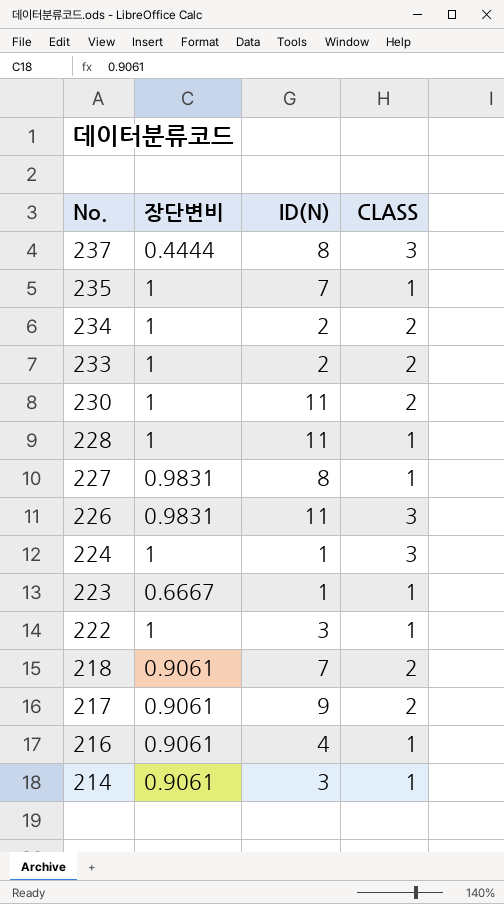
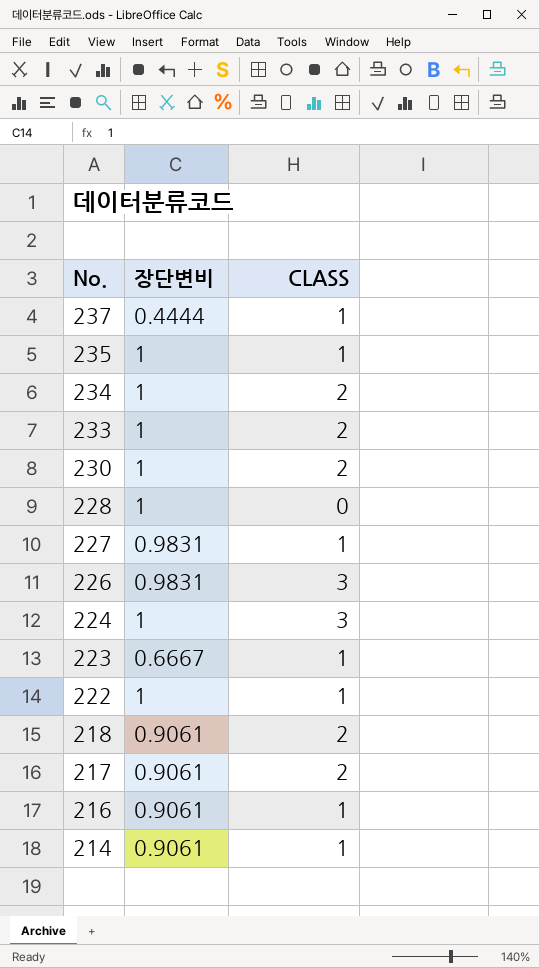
column ID(N) | position: 3 -> none
237 | CLASS: 3 -> 1
228 | CLASS: 1 -> 0

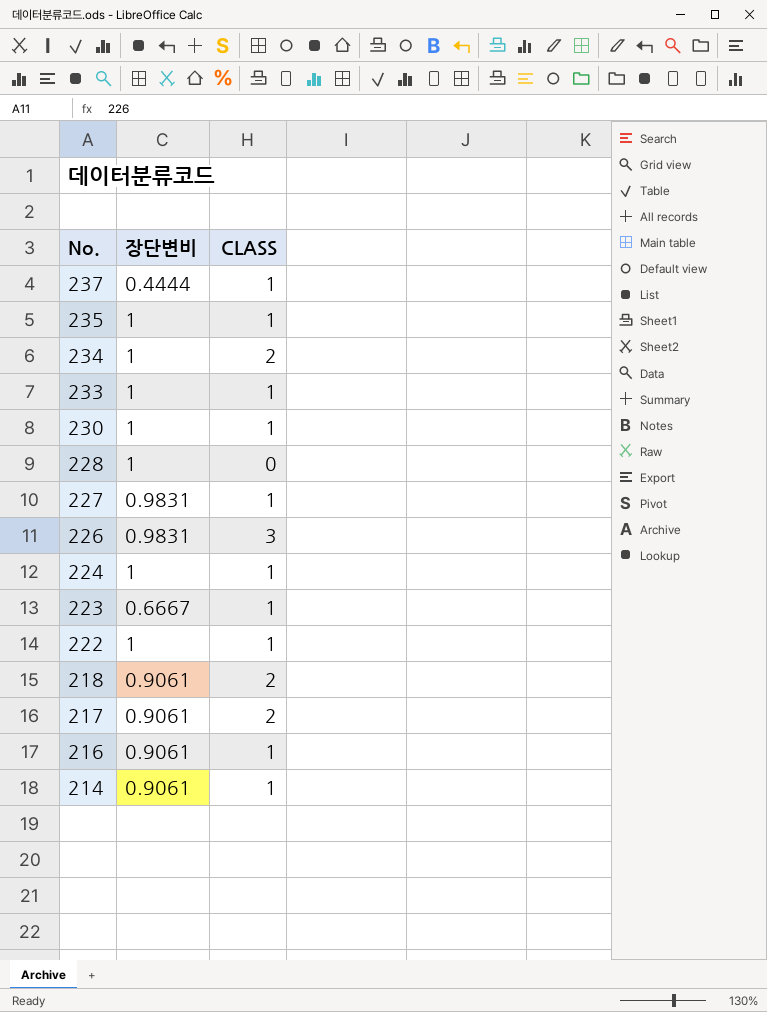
233 | CLASS: 2 -> 1
230 | CLASS: 2 -> 1
224 | CLASS: 3 -> 1

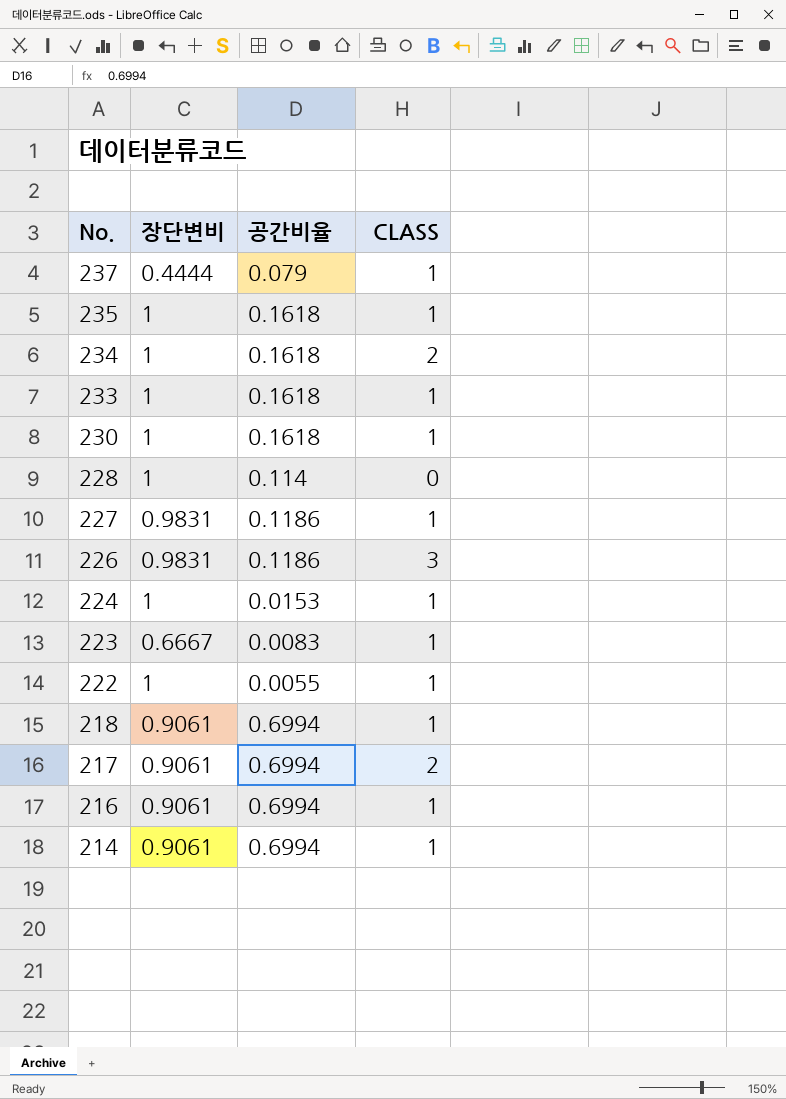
column 공간비율 | position: none -> 3
218 | CLASS: 2 -> 1

